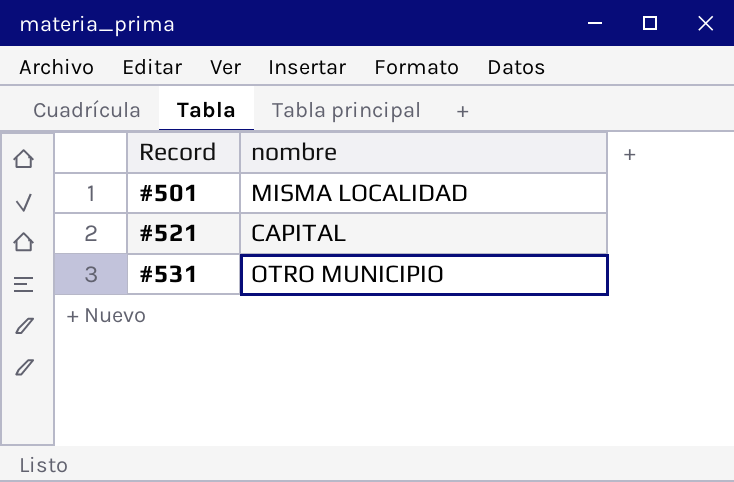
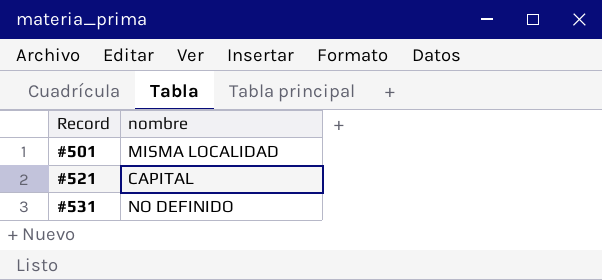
#531 | nombre: OTRO MUNICIPIO -> NO DEFINIDO

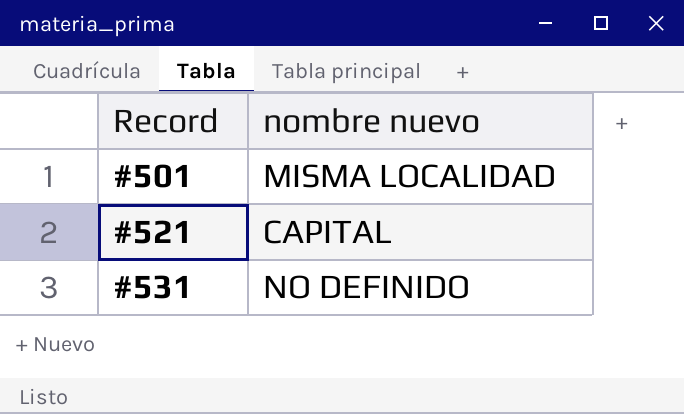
column name: nombre -> nombre nuevo

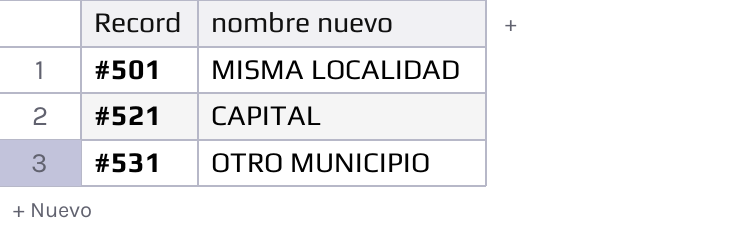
#531 | nombre nuevo: NO DEFINIDO -> OTRO MUNICIPIO

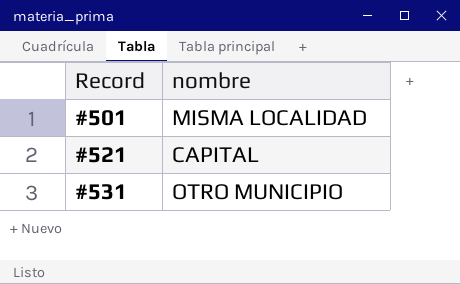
column name: nombre nuevo -> nombre

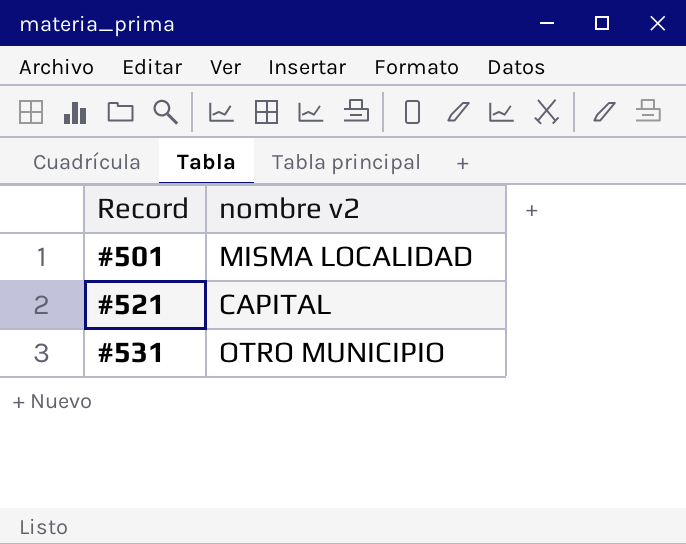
column name: nombre -> nombre v2

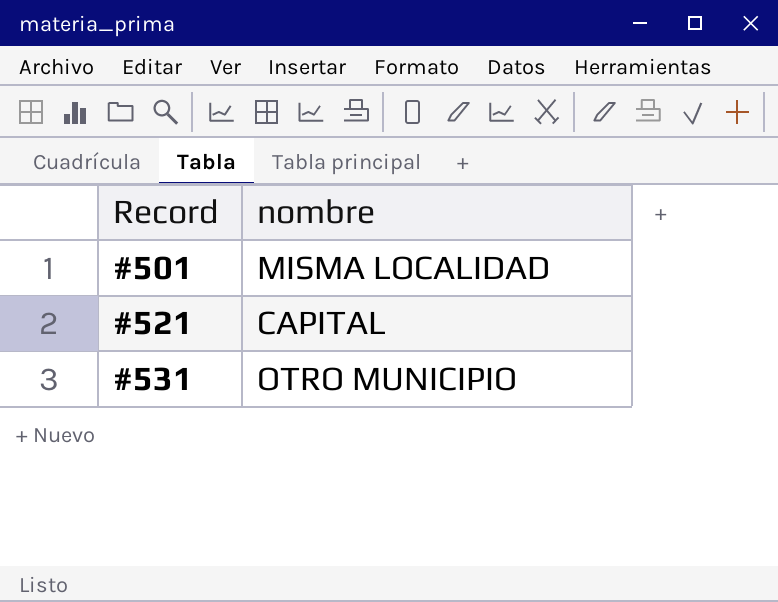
column name: nombre v2 -> nombre

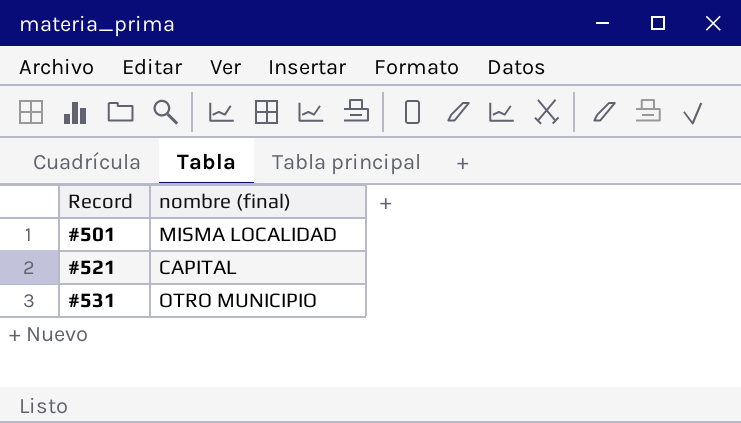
column name: nombre -> nombre (final)

